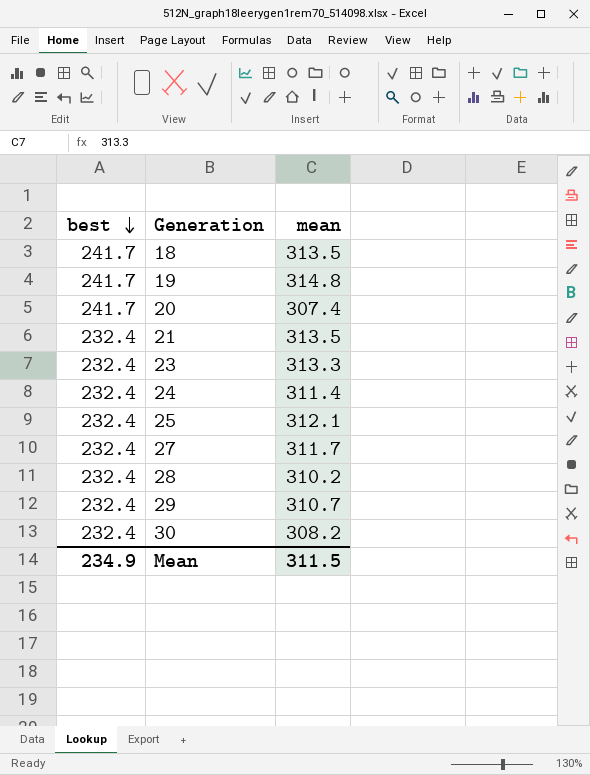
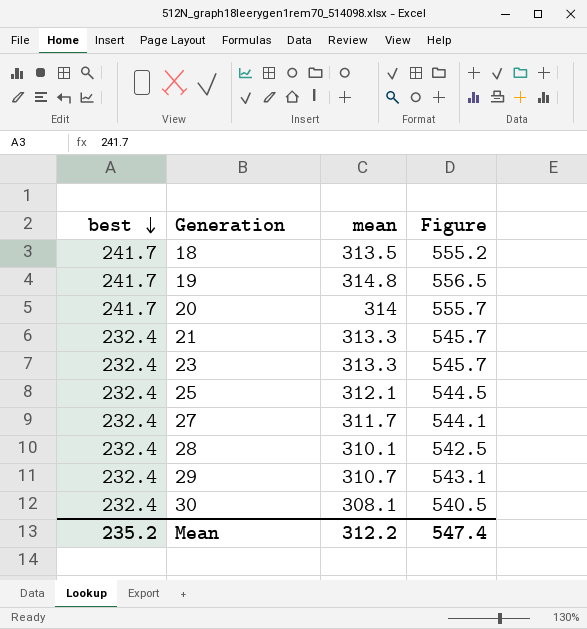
column Figure | formula: none -> [best] + [mean]
row 24: 232.4 | 311.4 -> none
20 | mean: 307.4 -> 314
21 | mean: 313.5 -> 313.3
28 | mean: 310.2 -> 310.1
30 | mean: 308.2 -> 308.1
Mean | best: 234.9 -> 235.2
Mean | mean: 311.5 -> 312.2

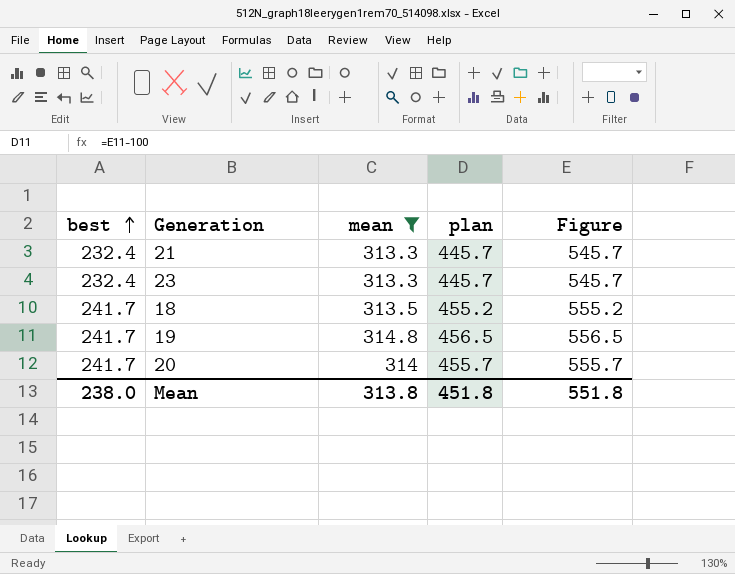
filter: none -> mean >= 313.3
row order: best descending -> best ascending
column plan | formula: none -> [Figure] - 100
Mean | best: 235.2 -> 238.0
Mean | mean: 312.2 -> 313.8
Mean | Figure: 547.4 -> 551.8

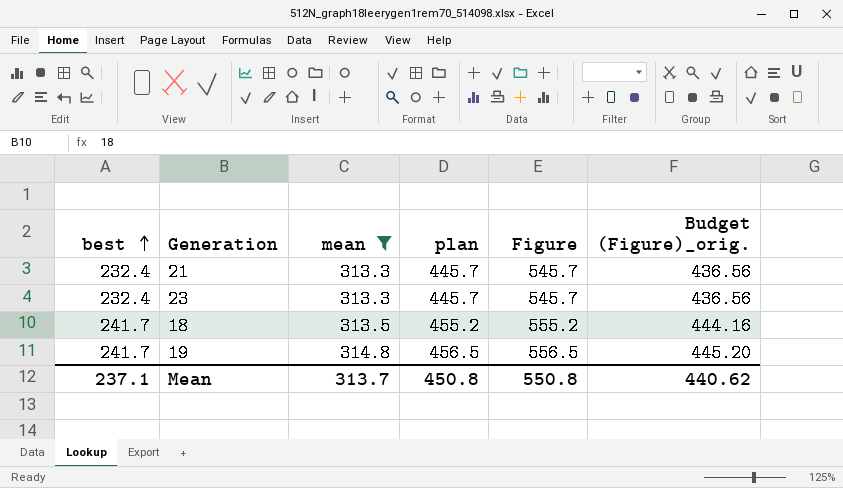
column Budget (Figure)_orig. | formula: none -> [Figure] * 0.8
row 20: 241.7 | 314 | 455.7 | 555.7 -> none
Mean | best: 238.0 -> 237.1
Mean | mean: 313.8 -> 313.7
Mean | plan: 451.8 -> 450.8
Mean | Figure: 551.8 -> 550.8

